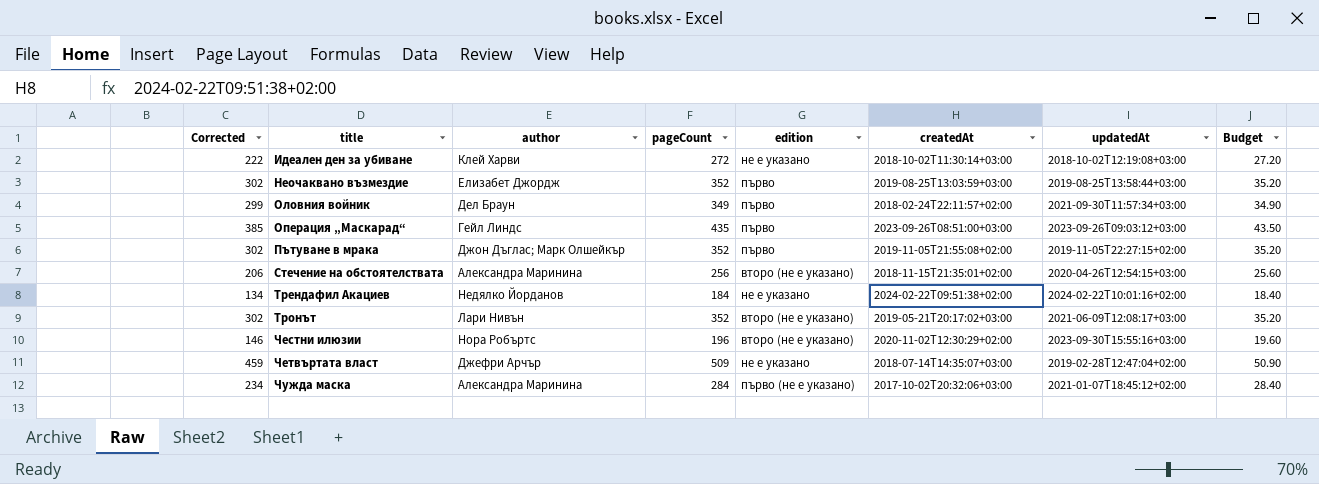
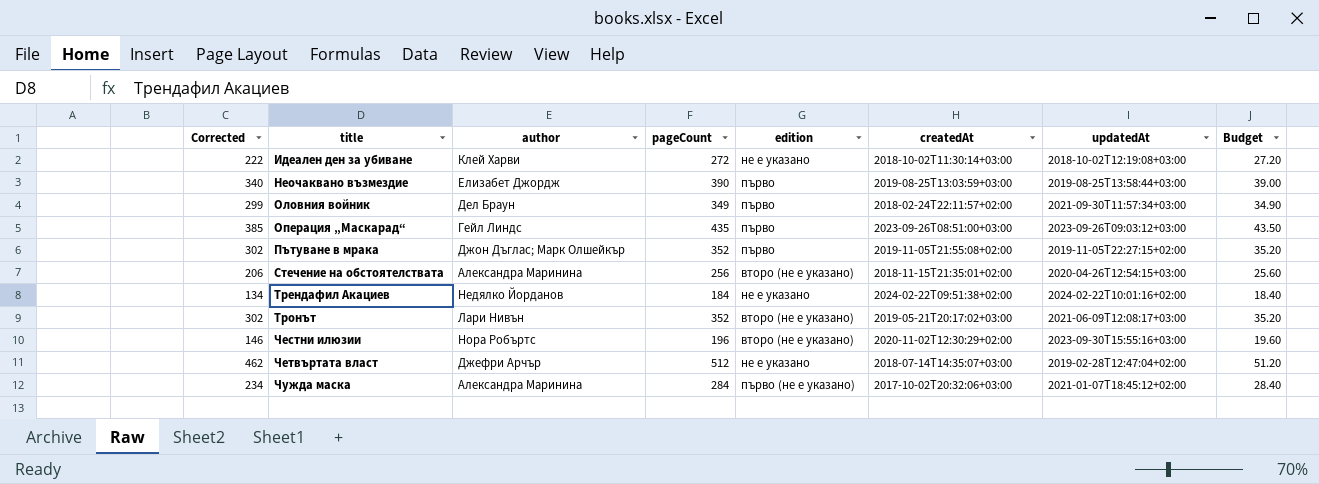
Неочаквано възмездие | Corrected: 302 -> 340
Неочаквано възмездие | pageCount: 352 -> 390
Неочаквано възмездие | Budget: 35.20 -> 39.00
Четвъртата власт | Corrected: 459 -> 462
Четвъртата власт | pageCount: 509 -> 512
Четвъртата власт | Budget: 50.90 -> 51.20

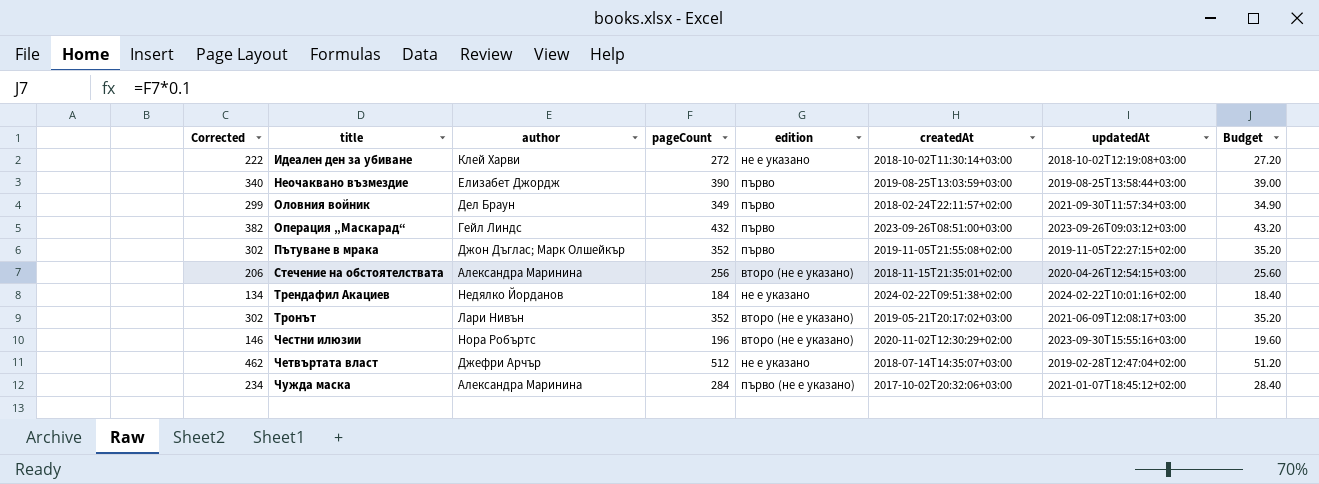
Операция „Маскарад“ | Corrected: 385 -> 382
Операция „Маскарад“ | pageCount: 435 -> 432
Операция „Маскарад“ | Budget: 43.50 -> 43.20

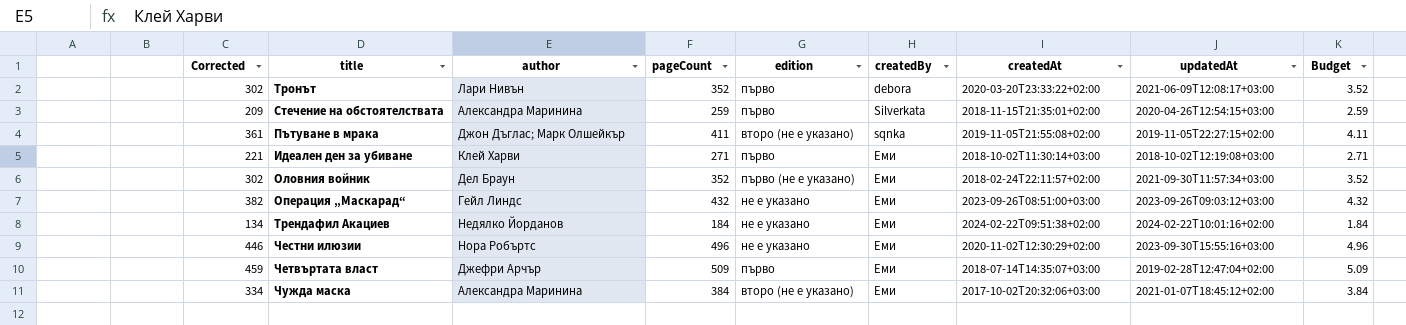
row order: title ascending -> createdBy ascending
column createdBy | position: none -> 6
column Budget | formula: [pageCount] * 0.1 -> [pageCount] * 0.01
row Неочаквано възмездие: 340 | Елизабет Джордж | 390 | първо | 2019-08-25T13:03:59+03:00 | 2019-08-25T13:58:44+03:00 | 39.00 -> none
Тронът | edition: второ (не е указано) -> първо
Тронът | createdAt: 2019-05-21T20:17:02+03:00 -> 2020-03-20T23:33:22+02:00
Стечение на обстоятелствата | Corrected: 206 -> 209
Стечение на обстоятелствата | pageCount: 256 -> 259
Стечение на обстоятелствата | edition: второ (не е указано) -> първо
Пътуване в мрака | Corrected: 302 -> 361
Пътуване в мрака | pageCount: 352 -> 411
Пътуване в мрака | edition: първо -> второ (не е указано)
Идеален ден за убиване | Corrected: 222 -> 221
Идеален ден за убиване | pageCount: 272 -> 271
Идеален ден за убиване | edition: не е указано -> първо
Оловния войник | Corrected: 299 -> 302
Оловния войник | pageCount: 349 -> 352
Оловния войник | edition: първо -> първо (не е указано)
Операция „Маскарад“ | edition: първо -> не е указано
Честни илюзии | Corrected: 146 -> 446
Честни илюзии | pageCount: 196 -> 496
Честни илюзии | edition: второ (не е указано) -> не е указано
Четвъртата власт | Corrected: 462 -> 459
Четвъртата власт | pageCount: 512 -> 509
Четвъртата власт | edition: не е указано -> първо
Чужда маска | Corrected: 234 -> 334
Чужда маска | pageCount: 284 -> 384
Чужда маска | edition: първо (не е указано) -> второ (не е указано)

